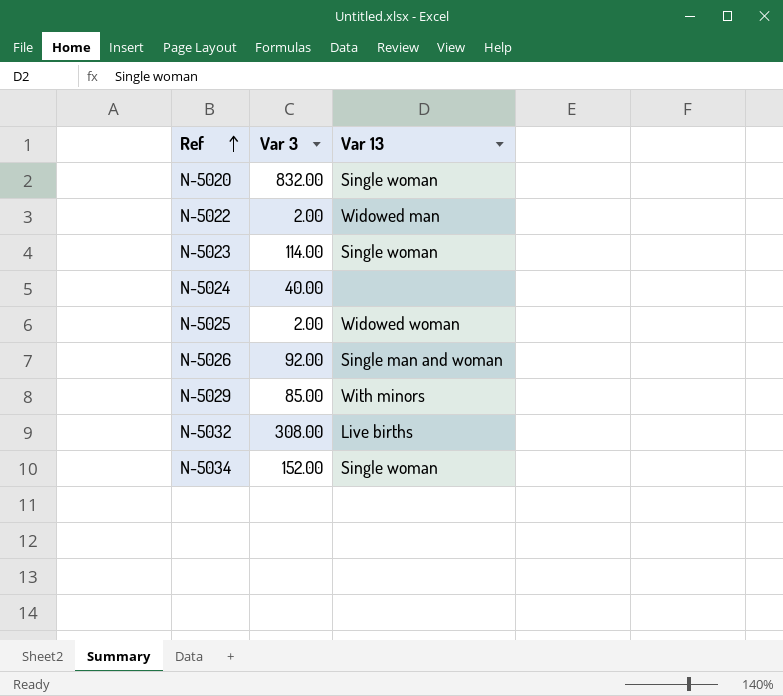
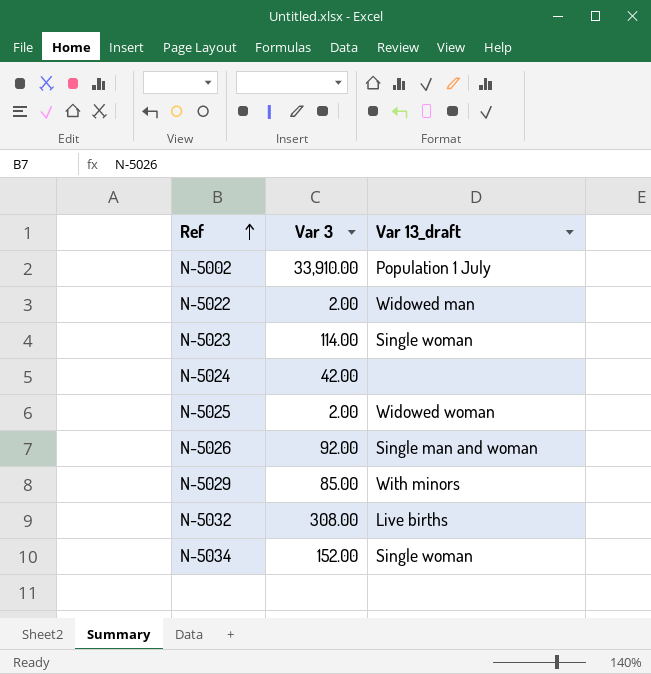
column name: Var 13 -> Var 13_draft
row N-5020: 832.00 | Single woman -> none
row N-5002: none -> 33,910.00 | Population 1 July
N-5024 | Var 3: 40.00 -> 42.00

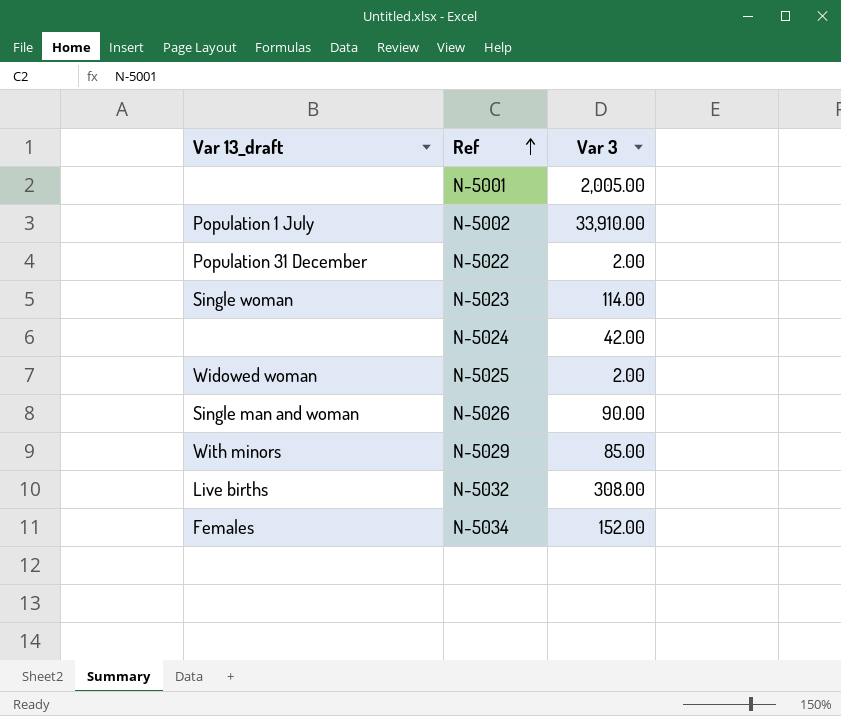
column Var 13_draft | position: 3 -> 1
row N-5001: none -> none | 2,005.00
N-5022 | Var 13_draft: Widowed man -> Population 31 December
N-5026 | Var 3: 92.00 -> 90.00
N-5034 | Var 13_draft: Single woman -> Females

